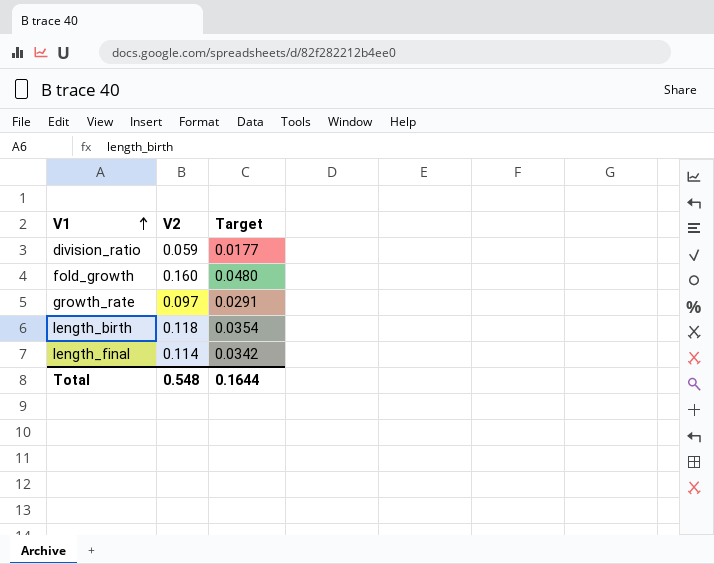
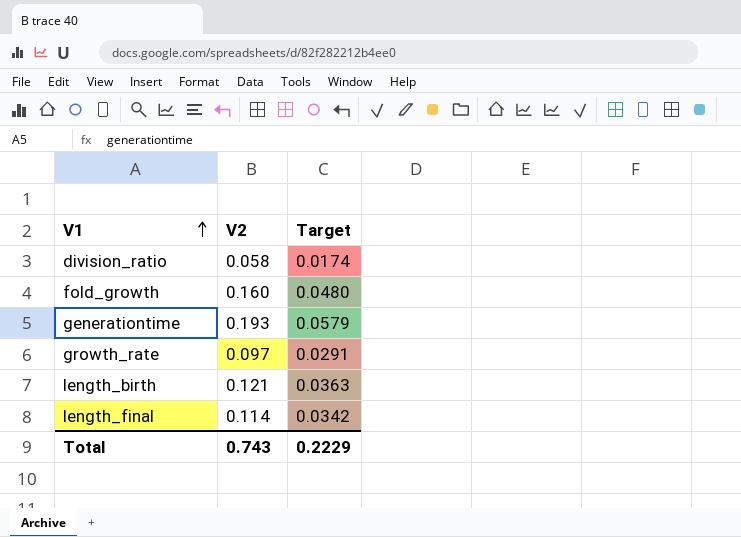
division_ratio | V2: 0.059 -> 0.058
division_ratio | Target: 0.0177 -> 0.0174
row generationtime: none -> 0.193 | 0.0579
length_birth | V2: 0.118 -> 0.121
length_birth | Target: 0.0354 -> 0.0363
Total | V2: 0.548 -> 0.743
Total | Target: 0.1644 -> 0.2229

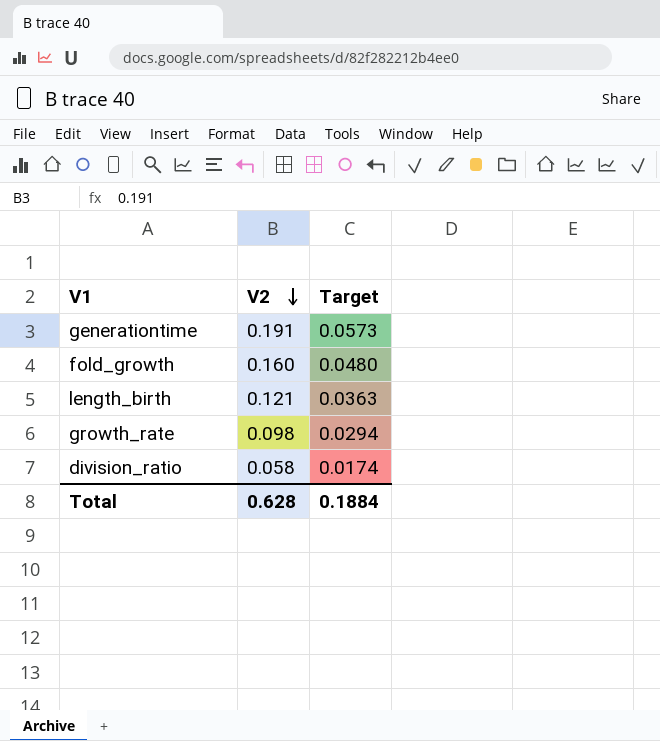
row order: V1 ascending -> V2 descending
row length_final: 0.114 | 0.0342 -> none
generationtime | V2: 0.193 -> 0.191
generationtime | Target: 0.0579 -> 0.0573
growth_rate | V2: 0.097 -> 0.098
growth_rate | Target: 0.0291 -> 0.0294
Total | V2: 0.743 -> 0.628
Total | Target: 0.2229 -> 0.1884

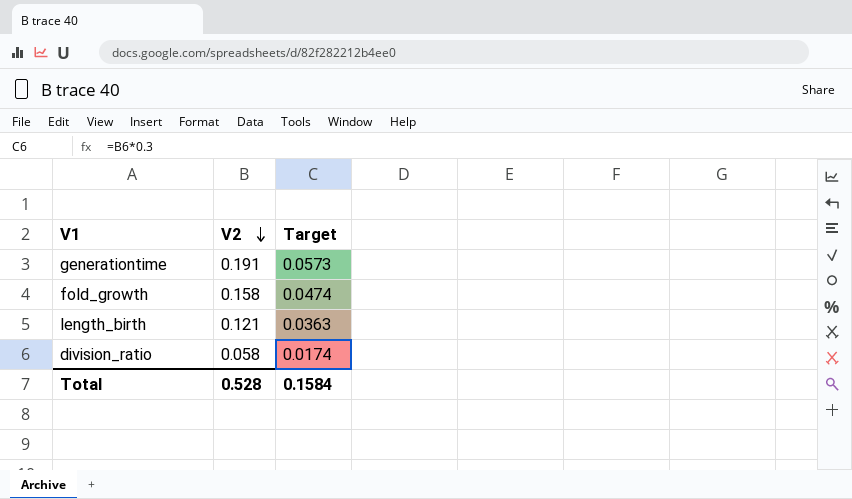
row growth_rate: 0.098 | 0.0294 -> none
fold_growth | V2: 0.160 -> 0.158
fold_growth | Target: 0.0480 -> 0.0474
Total | V2: 0.628 -> 0.528
Total | Target: 0.1884 -> 0.1584

